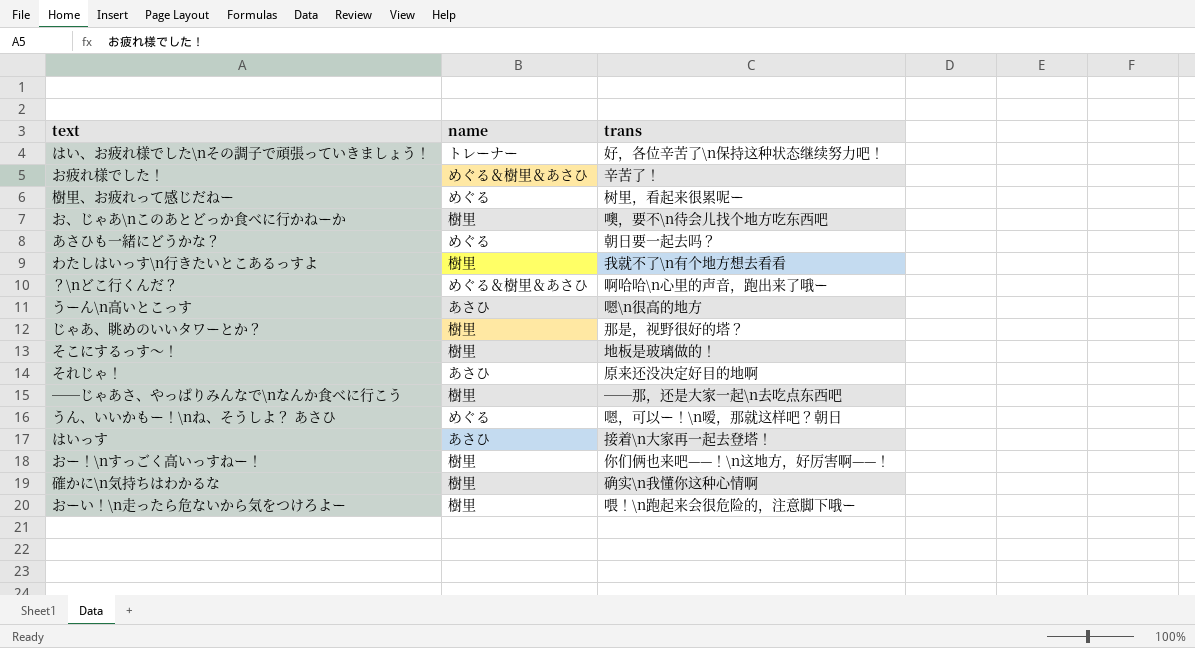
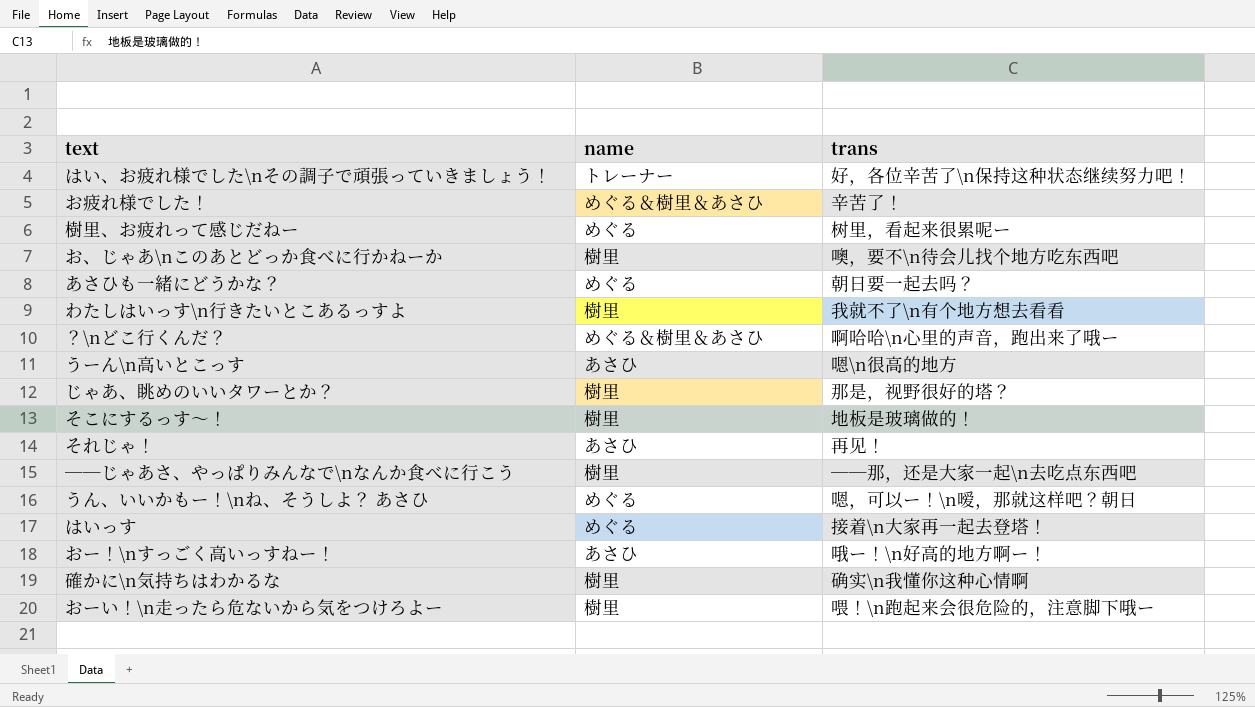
それじゃ！ | trans: 原来还没决定好目的地啊 -> 再见！
はいっす | name: あさひ -> めぐる
おー！\nすっごく高いっすねー！ | name: 樹里 -> あさひ
おー！\nすっごく高いっすねー！ | trans: 你们俩也来吧——！\n这地方，好厉害啊——！ -> 哦ー！\n好高的地方啊ー！

